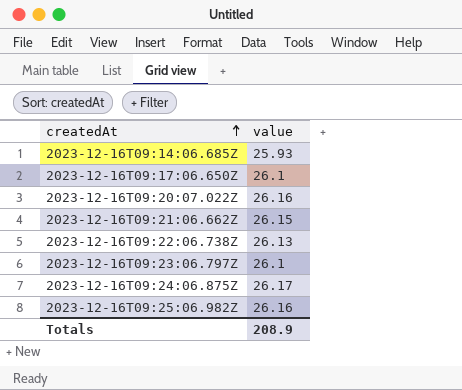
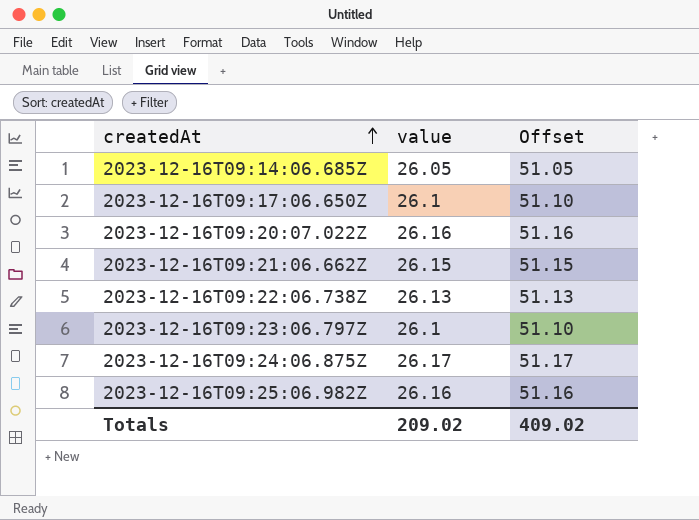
column Offset | formula: none -> [value] + 25
2023-12-16T09:14:06.685Z | value: 25.93 -> 26.05
Totals | value: 208.9 -> 209.02

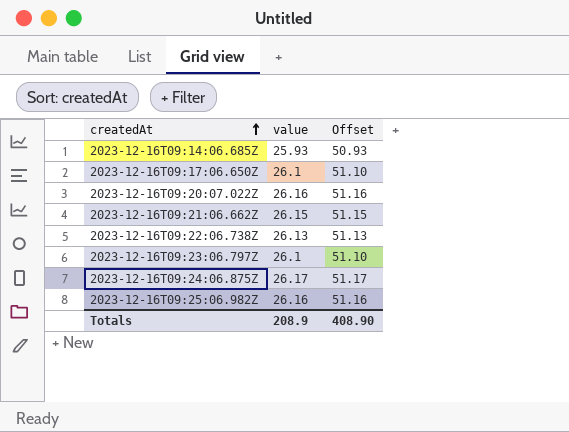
2023-12-16T09:14:06.685Z | value: 26.05 -> 25.93
2023-12-16T09:14:06.685Z | Offset: 51.05 -> 50.93
Totals | value: 209.02 -> 208.9
Totals | Offset: 409.02 -> 408.90

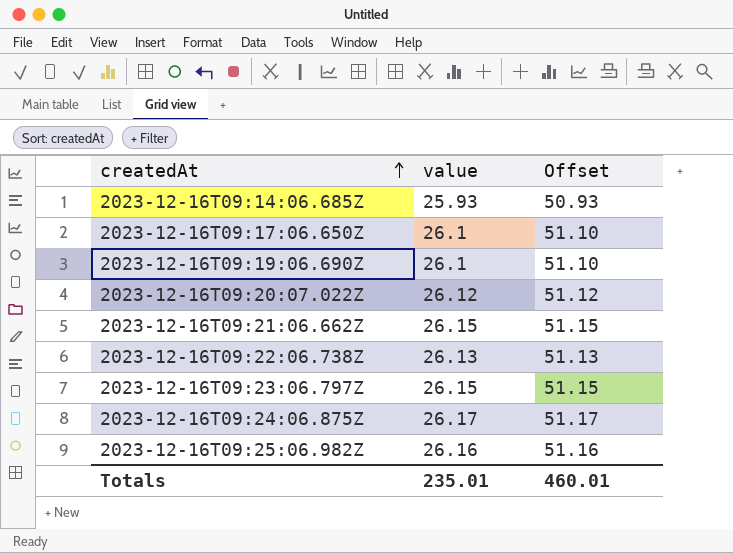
row 2023-12-16T09:19:06.690Z: none -> 26.1 | 51.10
2023-12-16T09:20:07.022Z | value: 26.16 -> 26.12
2023-12-16T09:20:07.022Z | Offset: 51.16 -> 51.12
2023-12-16T09:23:06.797Z | value: 26.1 -> 26.15
2023-12-16T09:23:06.797Z | Offset: 51.10 -> 51.15
Totals | value: 208.9 -> 235.01
Totals | Offset: 408.90 -> 460.01

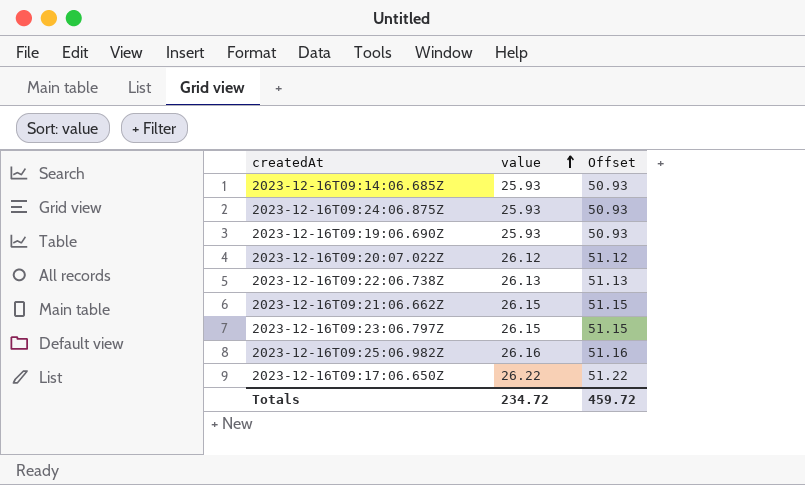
row order: createdAt ascending -> value ascending
2023-12-16T09:24:06.875Z | value: 26.17 -> 25.93
2023-12-16T09:24:06.875Z | Offset: 51.17 -> 50.93
2023-12-16T09:19:06.690Z | value: 26.1 -> 25.93
2023-12-16T09:19:06.690Z | Offset: 51.10 -> 50.93
2023-12-16T09:17:06.650Z | value: 26.1 -> 26.22
2023-12-16T09:17:06.650Z | Offset: 51.10 -> 51.22
Totals | value: 235.01 -> 234.72
Totals | Offset: 460.01 -> 459.72

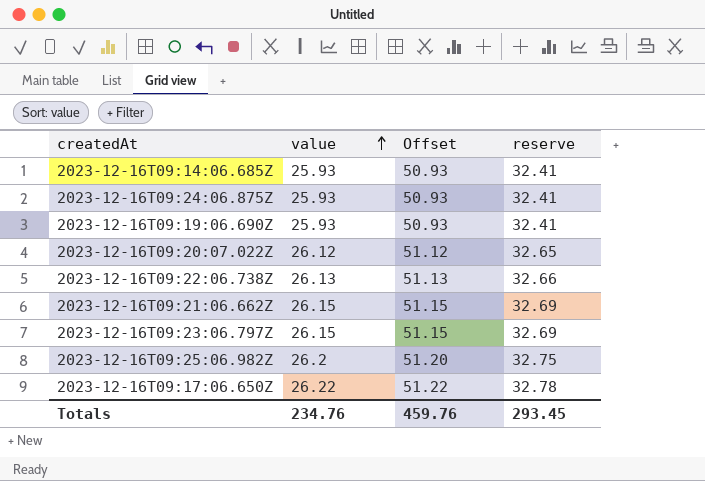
column reserve | formula: none -> [value] * 1.25
2023-12-16T09:25:06.982Z | value: 26.16 -> 26.2
2023-12-16T09:25:06.982Z | Offset: 51.16 -> 51.20
Totals | value: 234.72 -> 234.76
Totals | Offset: 459.72 -> 459.76

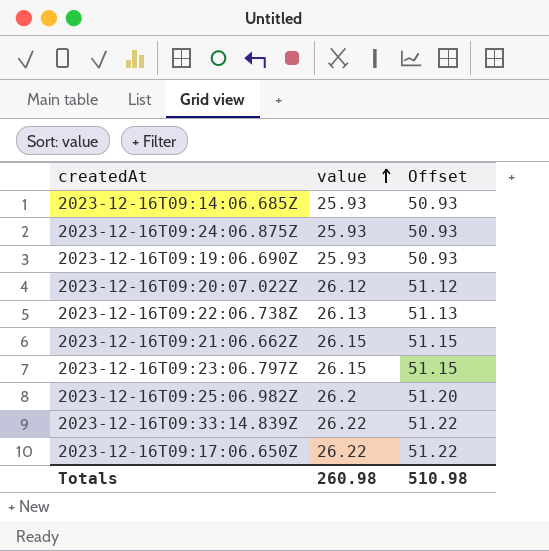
column reserve | formula: [value] * 1.25 -> none
row 2023-12-16T09:33:14.839Z: none -> 26.22 | 51.22
Totals | value: 234.76 -> 260.98
Totals | Offset: 459.76 -> 510.98

